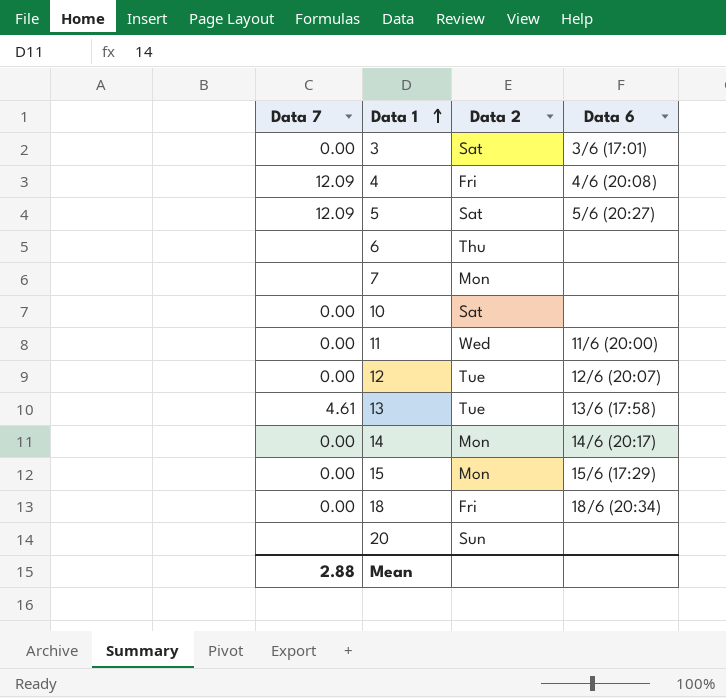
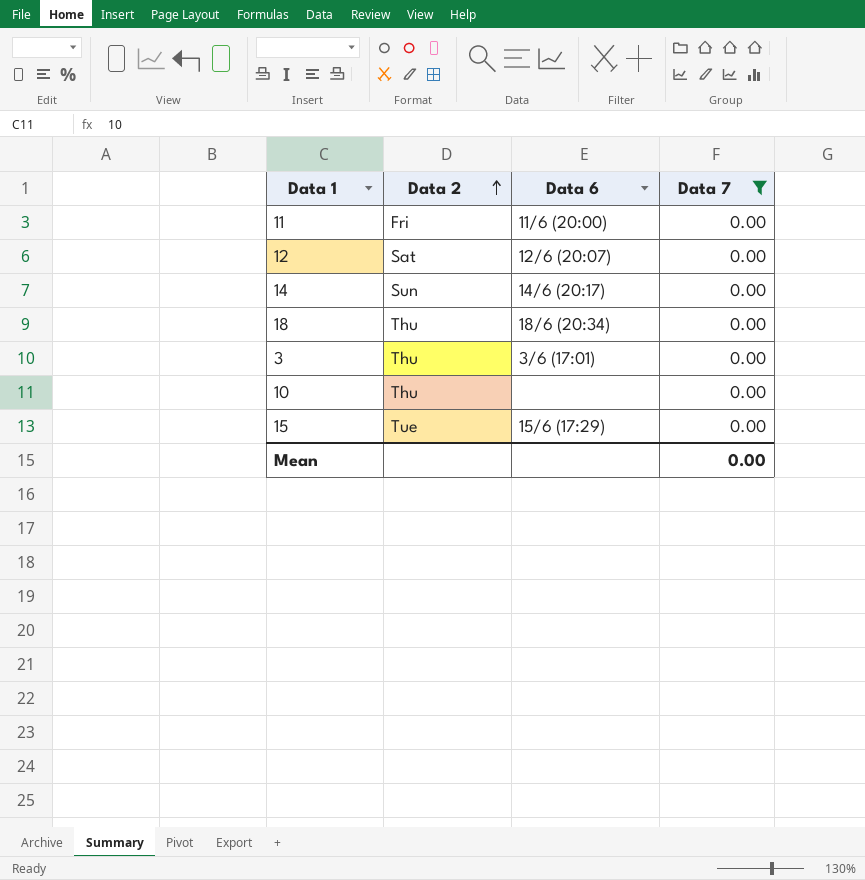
filter: none -> Data 7 = 0.00
row order: Data 1 ascending -> Data 2 ascending
column Data 7 | position: 1 -> 4
11 | Data 2: Wed -> Fri
12 | Data 2: Tue -> Sat
14 | Data 2: Mon -> Sun
18 | Data 2: Fri -> Thu
3 | Data 2: Sat -> Thu
10 | Data 2: Sat -> Thu
15 | Data 2: Mon -> Tue
Mean | Data 7: 2.88 -> 0.00

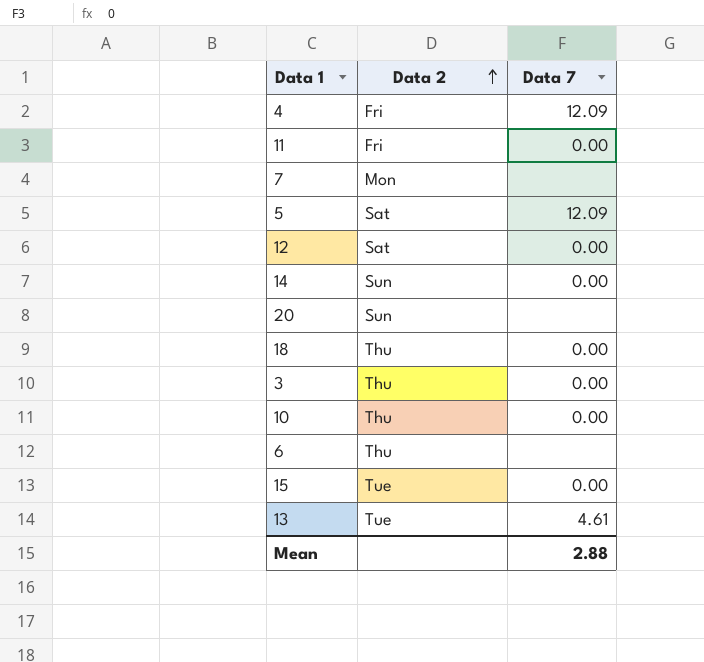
filter: Data 7 = 0.00 -> none
column Data 6 | position: 3 -> none
Mean | Data 7: 0.00 -> 2.88

